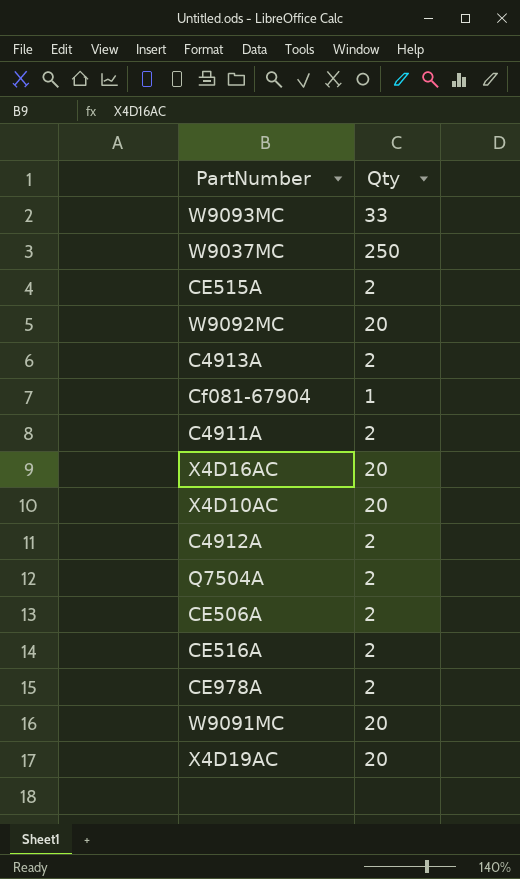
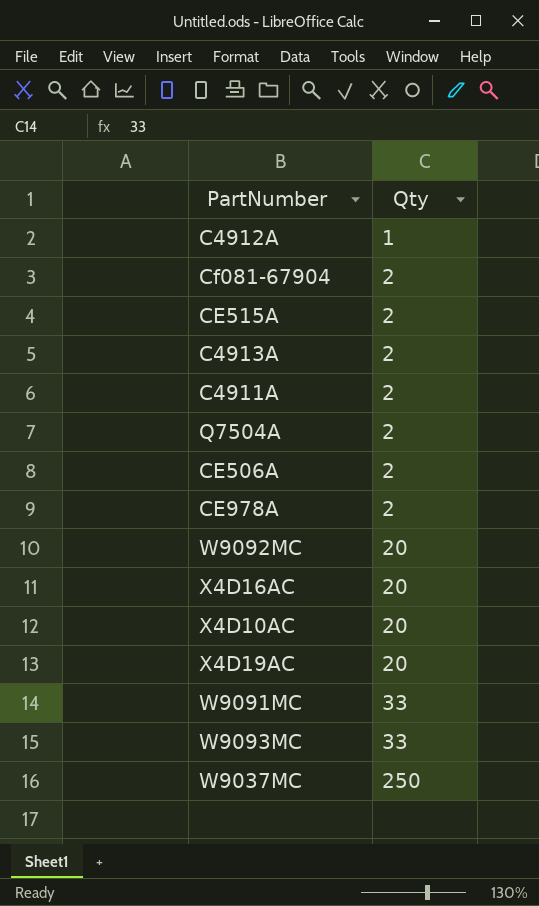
row order: none -> Qty ascending
row CE516A: 2 -> none
C4912A | Qty: 2 -> 1
Cf081-67904 | Qty: 1 -> 2
W9091MC | Qty: 20 -> 33

